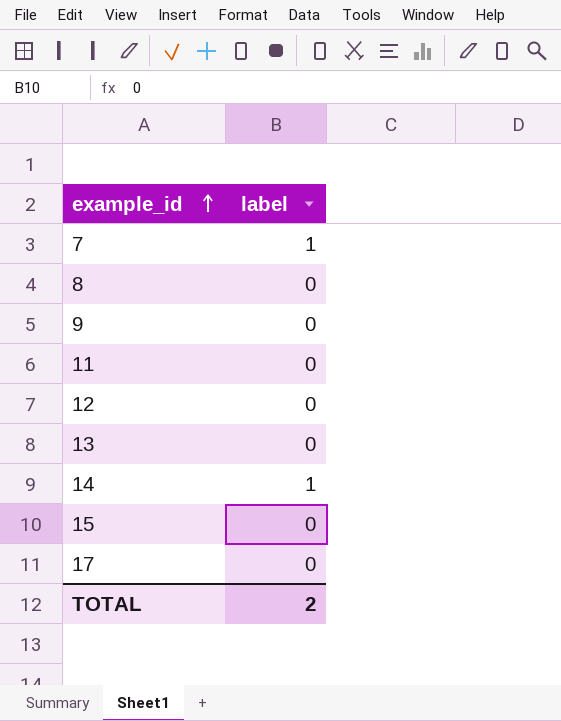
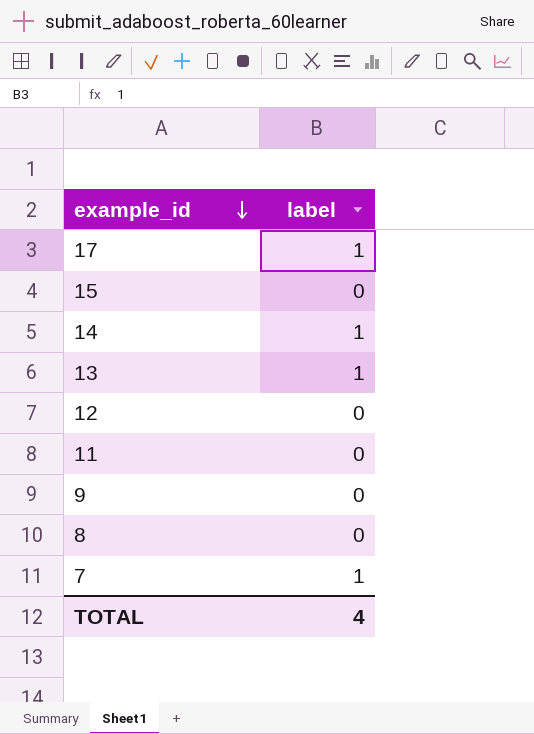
row order: example_id ascending -> example_id descending
17 | label: 0 -> 1
13 | label: 0 -> 1
TOTAL | label: 2 -> 4

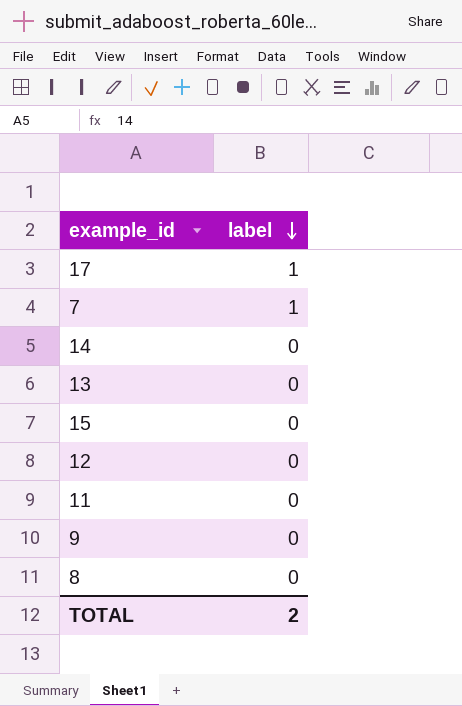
row order: example_id descending -> label descending
14 | label: 1 -> 0
13 | label: 1 -> 0
TOTAL | label: 4 -> 2

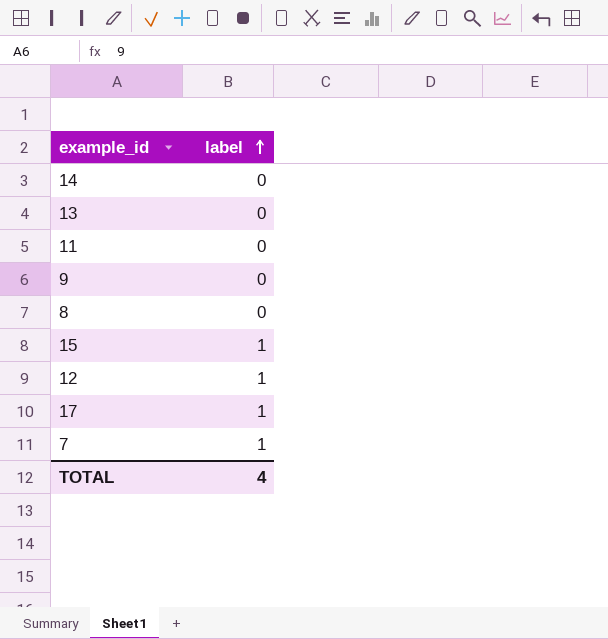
row order: label descending -> label ascending
15 | label: 0 -> 1
12 | label: 0 -> 1
TOTAL | label: 2 -> 4

